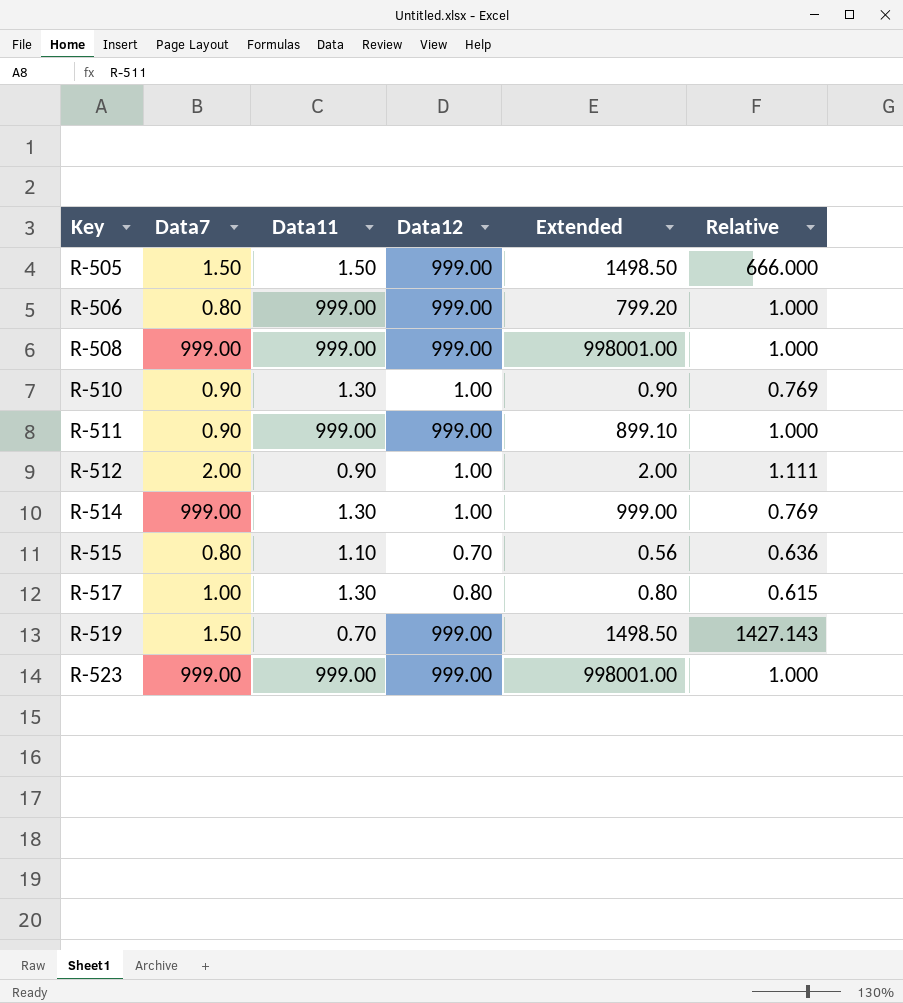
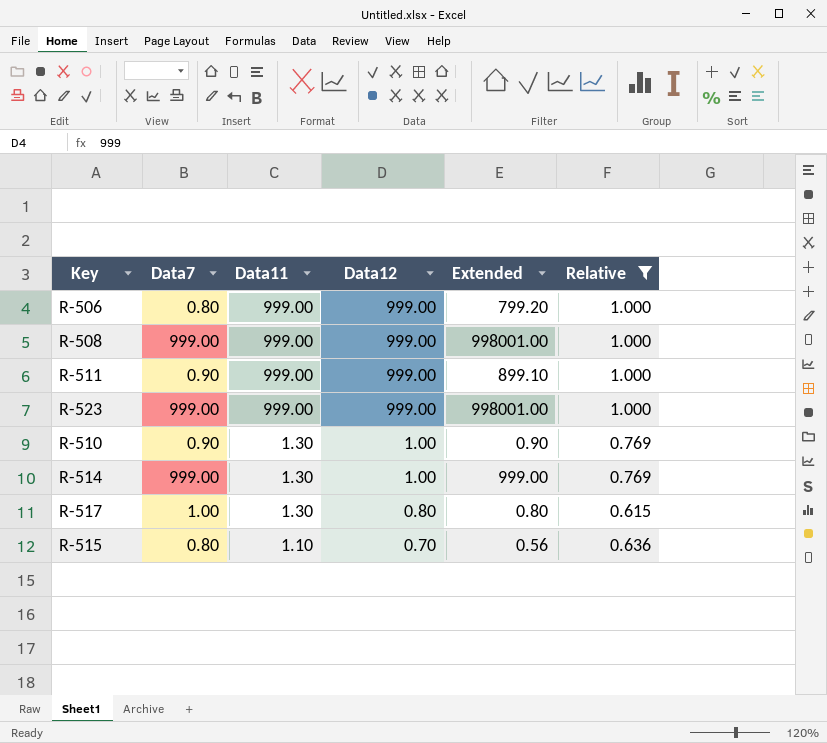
filter: none -> Relative <= 1.000
row order: Key ascending -> Data11 descending

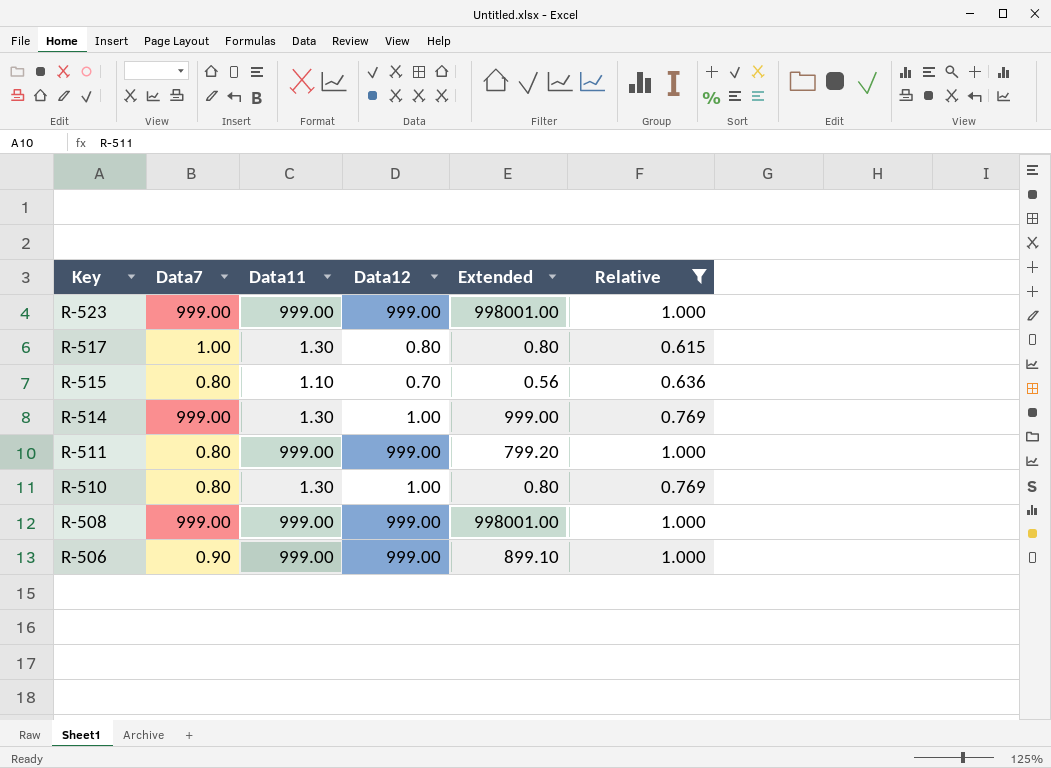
row order: Data11 descending -> Key descending
R-511 | Data7: 0.90 -> 0.80
R-511 | Extended: 899.10 -> 799.20
R-510 | Data7: 0.90 -> 0.80
R-510 | Extended: 0.90 -> 0.80
R-506 | Data7: 0.80 -> 0.90
R-506 | Extended: 799.20 -> 899.10

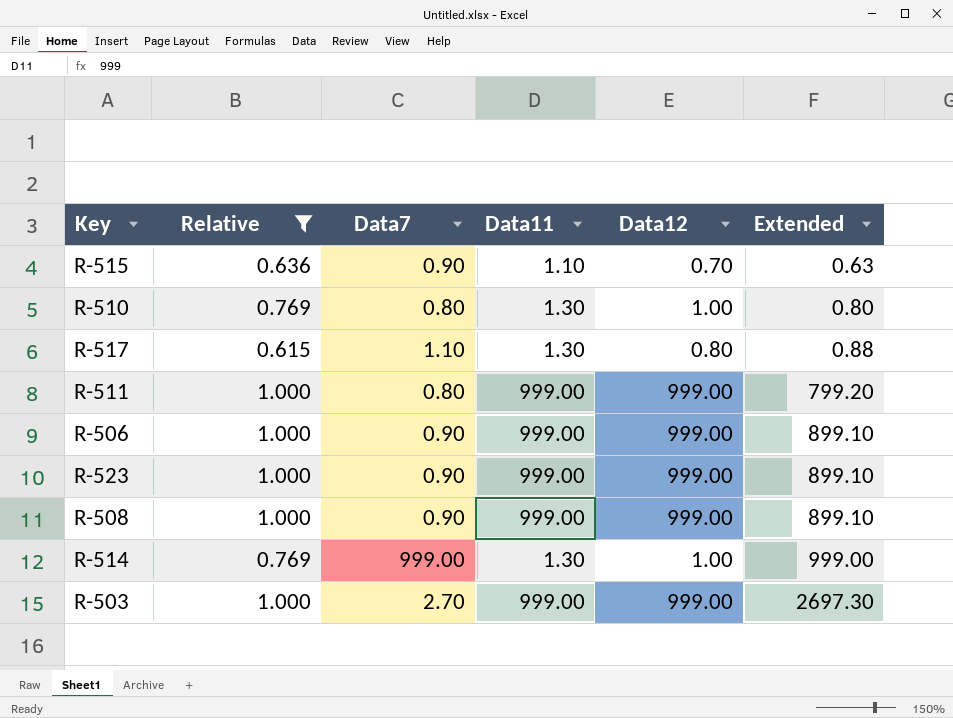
row order: Key descending -> Extended ascending
column Relative | position: 6 -> 2
R-515 | Data7: 0.80 -> 0.90
R-515 | Extended: 0.56 -> 0.63
R-517 | Data7: 1.00 -> 1.10
R-517 | Extended: 0.80 -> 0.88
R-523 | Data7: 999.00 -> 0.90
R-523 | Extended: 998001.00 -> 899.10
R-508 | Data7: 999.00 -> 0.90
R-508 | Extended: 998001.00 -> 899.10
row R-503: none -> 1.000 | 2.70 | 999.00 | 999.00 | 2697.30

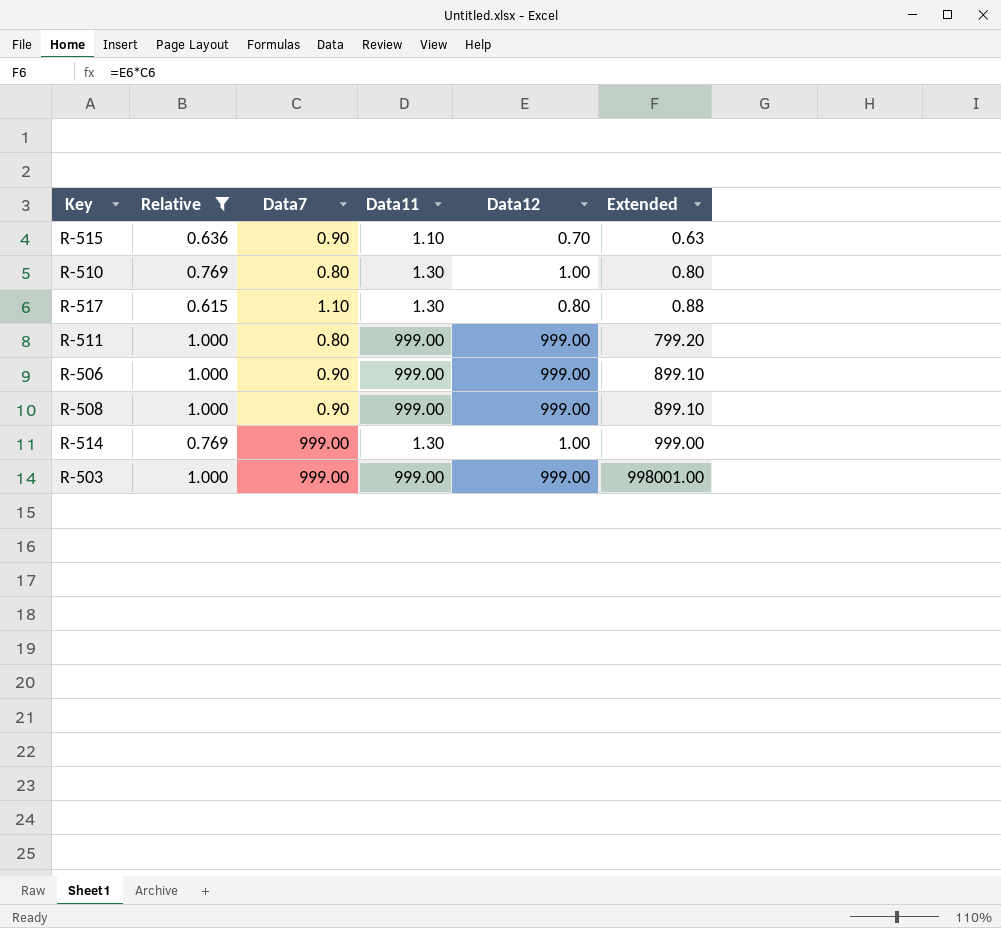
row R-523: 1.000 | 0.90 | 999.00 | 999.00 | 899.10 -> none
R-503 | Data7: 2.70 -> 999.00
R-503 | Extended: 2697.30 -> 998001.00

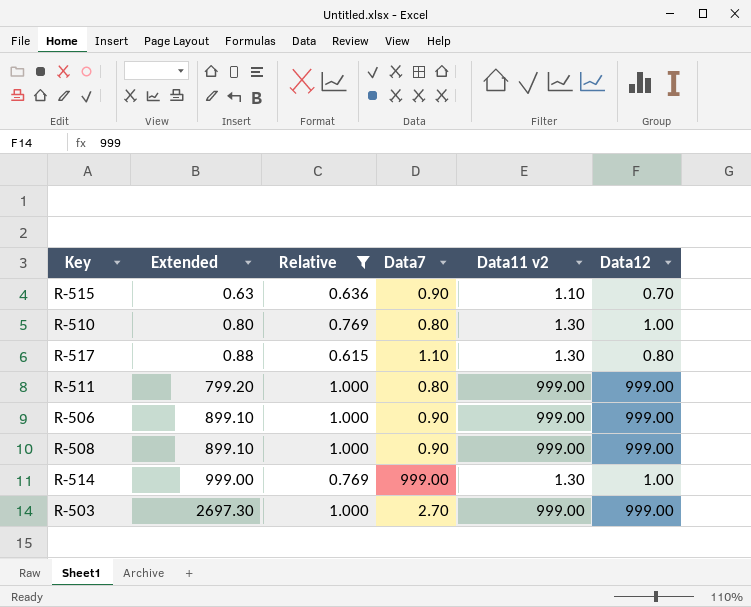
column Extended | position: 6 -> 2
column name: Data11 -> Data11 v2
R-503 | Extended: 998001.00 -> 2697.30
R-503 | Data7: 999.00 -> 2.70

